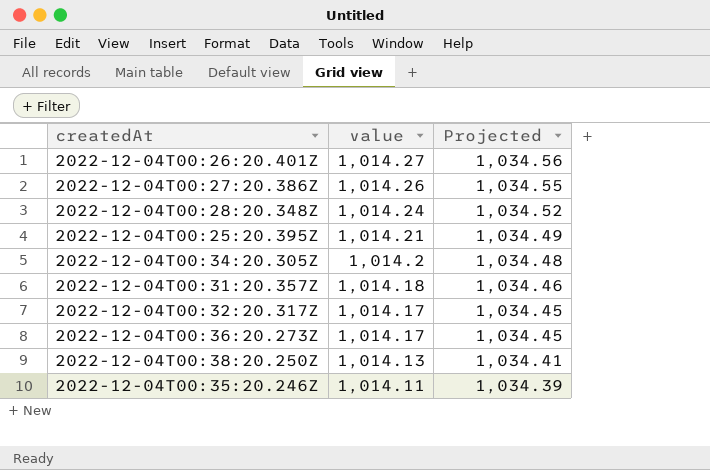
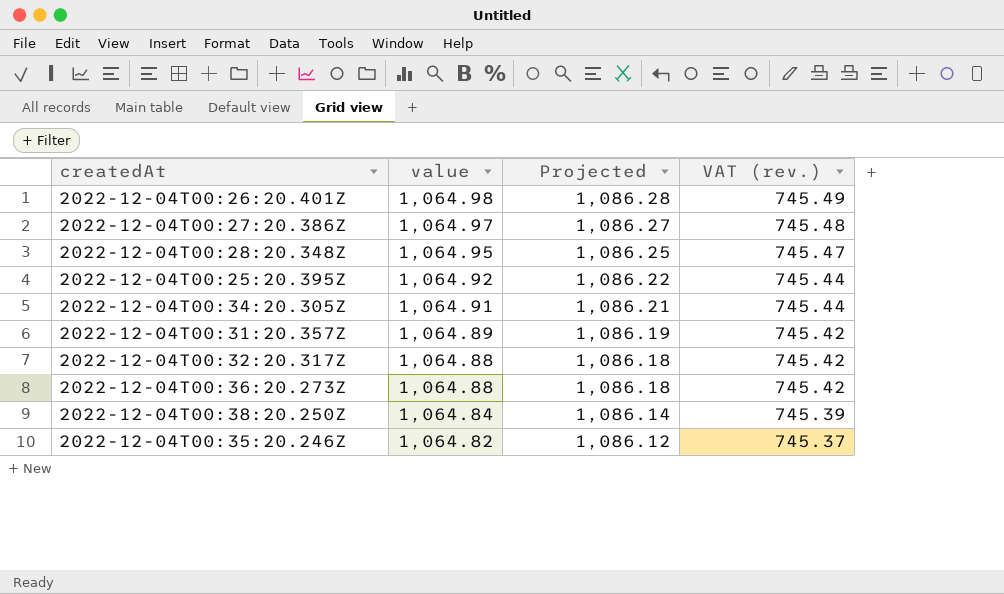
column VAT (rev.) | formula: none -> [value] * 0.7
2022-12-04T00:26:20.401Z | value: 1,014.27 -> 1,064.98
2022-12-04T00:26:20.401Z | Projected: 1,034.56 -> 1,086.28
2022-12-04T00:27:20.386Z | value: 1,014.26 -> 1,064.97
2022-12-04T00:27:20.386Z | Projected: 1,034.55 -> 1,086.27
2022-12-04T00:28:20.348Z | value: 1,014.24 -> 1,064.95
2022-12-04T00:28:20.348Z | Projected: 1,034.52 -> 1,086.25
2022-12-04T00:25:20.395Z | value: 1,014.21 -> 1,064.92
2022-12-04T00:25:20.395Z | Projected: 1,034.49 -> 1,086.22
2022-12-04T00:34:20.305Z | value: 1,014.2 -> 1,064.91
2022-12-04T00:34:20.305Z | Projected: 1,034.48 -> 1,086.21
2022-12-04T00:31:20.357Z | value: 1,014.18 -> 1,064.89
2022-12-04T00:31:20.357Z | Projected: 1,034.46 -> 1,086.19
2022-12-04T00:32:20.317Z | value: 1,014.17 -> 1,064.88
2022-12-04T00:32:20.317Z | Projected: 1,034.45 -> 1,086.18
2022-12-04T00:36:20.273Z | value: 1,014.17 -> 1,064.88
2022-12-04T00:36:20.273Z | Projected: 1,034.45 -> 1,086.18
2022-12-04T00:38:20.250Z | value: 1,014.13 -> 1,064.84
2022-12-04T00:38:20.250Z | Projected: 1,034.41 -> 1,086.14
2022-12-04T00:35:20.246Z | value: 1,014.11 -> 1,064.82
2022-12-04T00:35:20.246Z | Projected: 1,034.39 -> 1,086.12

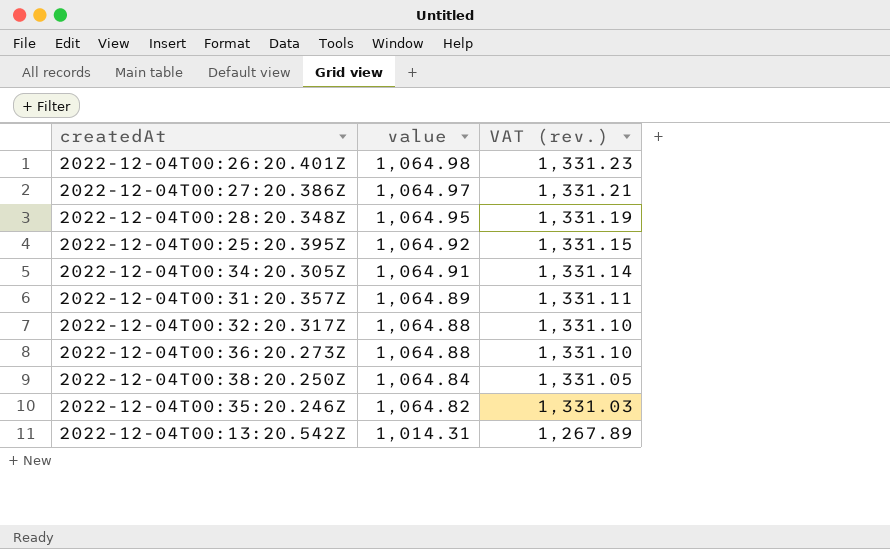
column Projected | formula: [value] * 1.02 -> none
column VAT (rev.) | formula: [value] * 0.7 -> [value] * 1.25
row 2022-12-04T00:13:20.542Z: none -> 1,014.31 | 1,267.89

